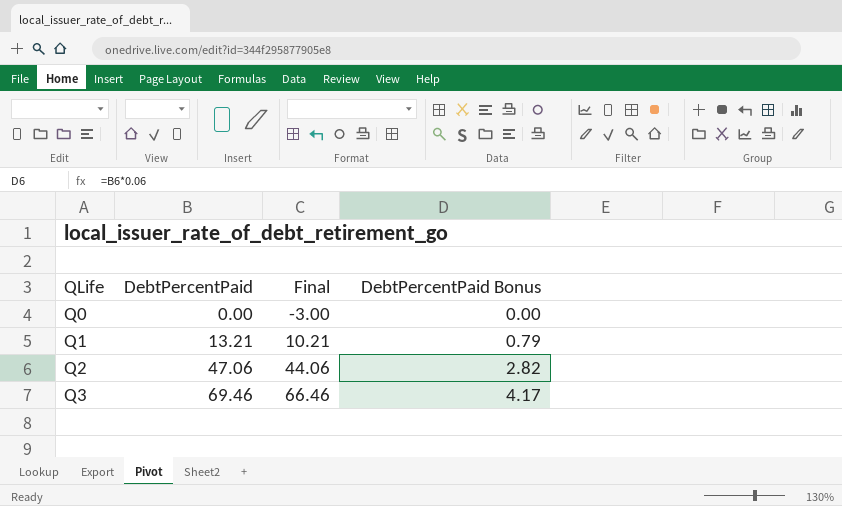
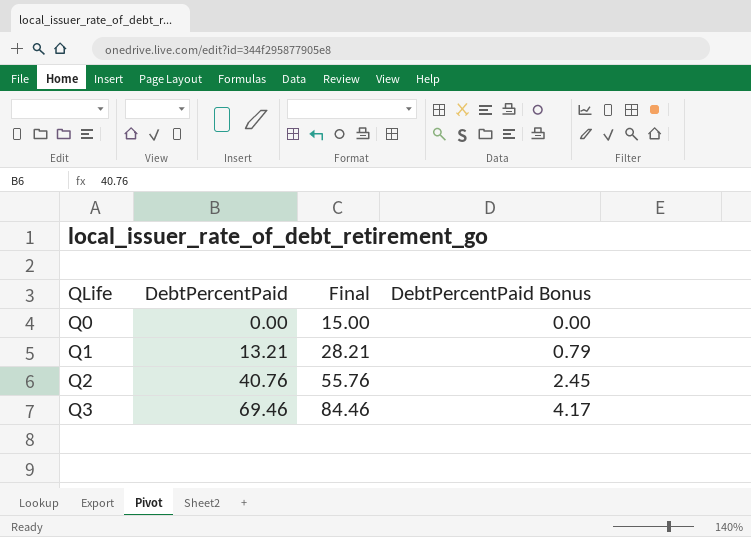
column Final | formula: [DebtPercentPaid] - 3 -> [DebtPercentPaid] + 15
Q2 | DebtPercentPaid: 47.06 -> 40.76
Q2 | DebtPercentPaid Bonus: 2.82 -> 2.45

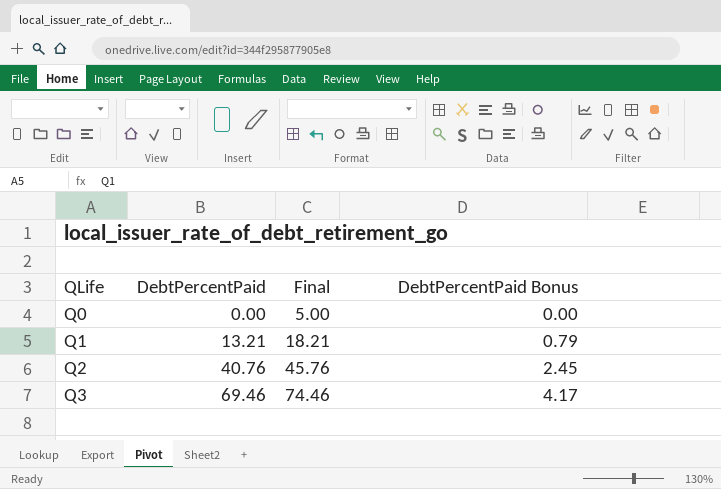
column Final | formula: [DebtPercentPaid] + 15 -> [DebtPercentPaid] + 5

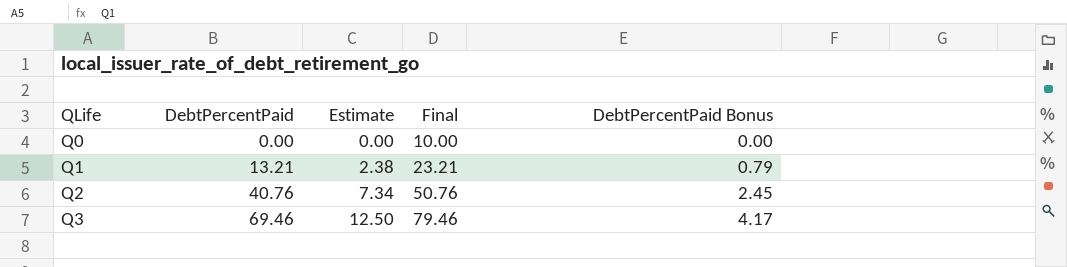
column Estimate | formula: none -> [DebtPercentPaid] * 0.18
column Final | formula: [DebtPercentPaid] + 5 -> [DebtPercentPaid] + 10

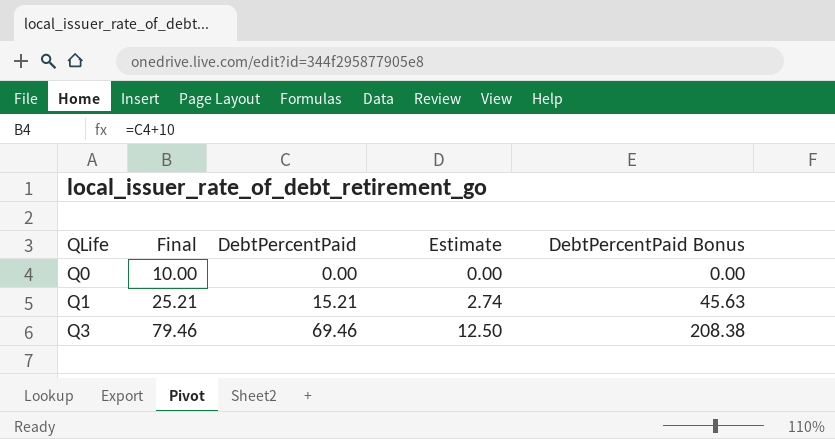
column Final | position: 4 -> 2
column DebtPercentPaid Bonus | formula: [DebtPercentPaid] * 0.06 -> [DebtPercentPaid] * 3
row Q2: 40.76 | 7.34 | 50.76 | 2.45 -> none
Q1 | Final: 23.21 -> 25.21
Q1 | DebtPercentPaid: 13.21 -> 15.21
Q1 | Estimate: 2.38 -> 2.74

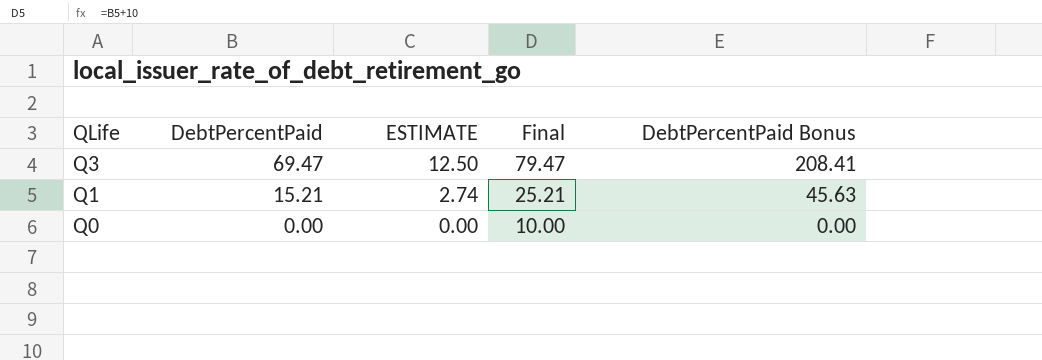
row order: QLife ascending -> QLife descending
column name: Estimate -> ESTIMATE
column Final | position: 2 -> 4
Q3 | DebtPercentPaid: 69.46 -> 69.47
Q3 | Final: 79.46 -> 79.47
Q3 | DebtPercentPaid Bonus: 208.38 -> 208.41

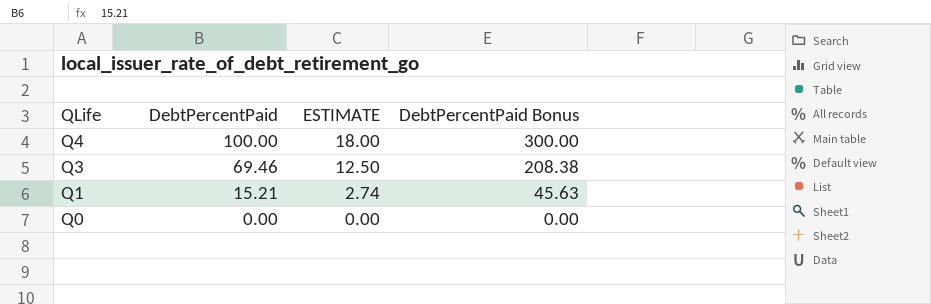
column Final | formula: [DebtPercentPaid] + 10 -> none
row Q4: none -> 100.00 | 18.00 | 300.00
Q3 | DebtPercentPaid: 69.47 -> 69.46
Q3 | DebtPercentPaid Bonus: 208.41 -> 208.38

